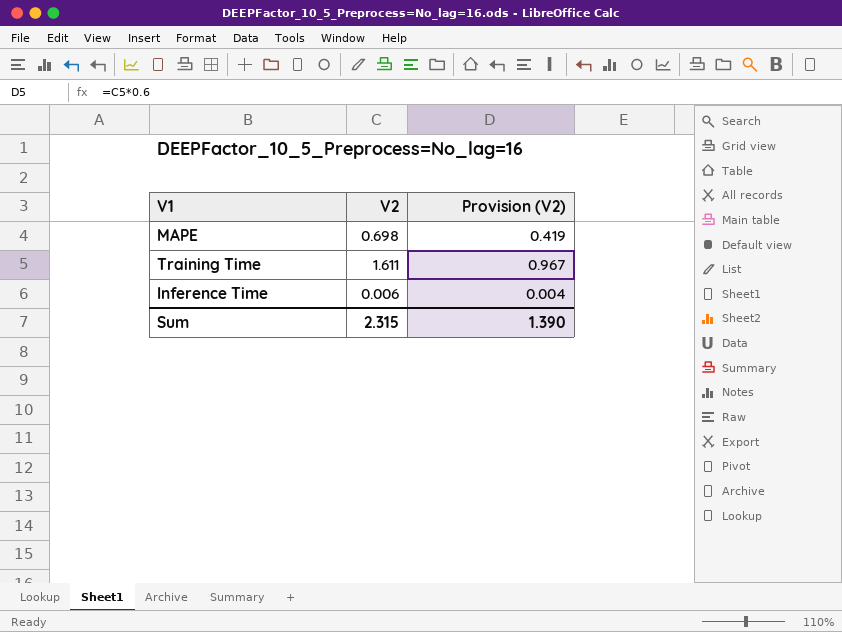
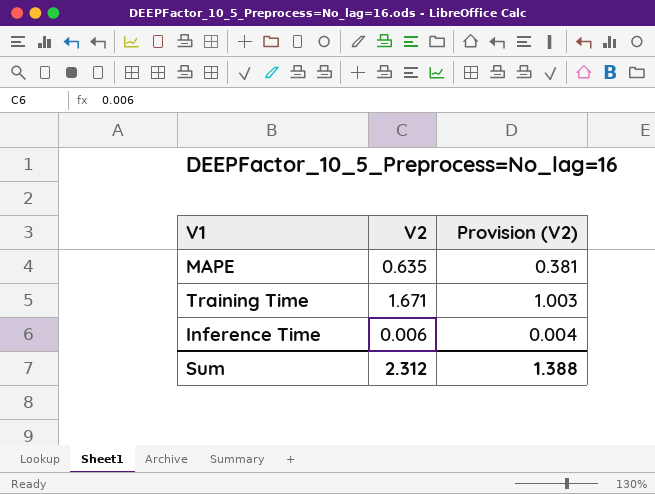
MAPE | V2: 0.698 -> 0.635
MAPE | Provision (V2): 0.419 -> 0.381
Training Time | V2: 1.611 -> 1.671
Training Time | Provision (V2): 0.967 -> 1.003
Sum | V2: 2.315 -> 2.312
Sum | Provision (V2): 1.390 -> 1.388

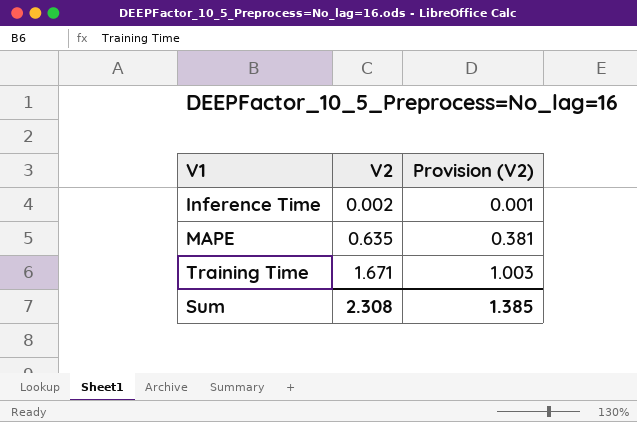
row order: none -> V1 ascending
Inference Time | V2: 0.006 -> 0.002
Inference Time | Provision (V2): 0.004 -> 0.001
Sum | V2: 2.312 -> 2.308
Sum | Provision (V2): 1.388 -> 1.385

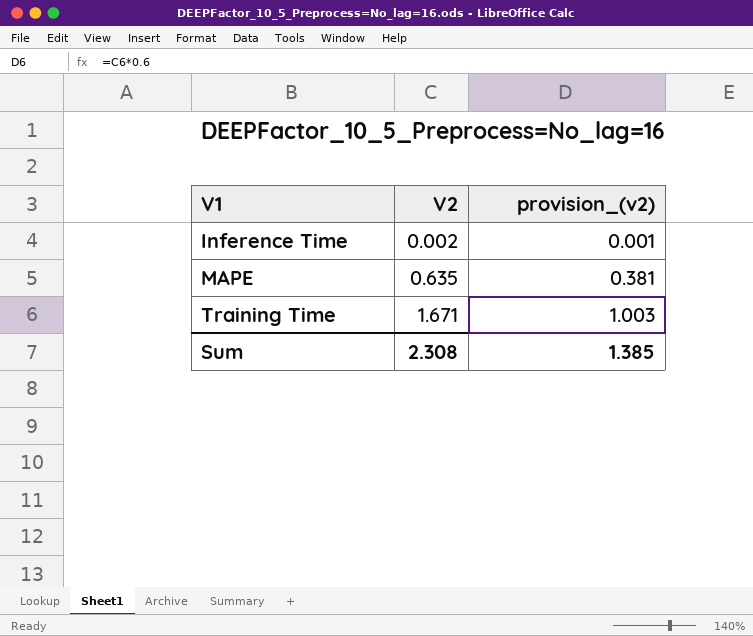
column name: Provision (V2) -> provision_(v2)

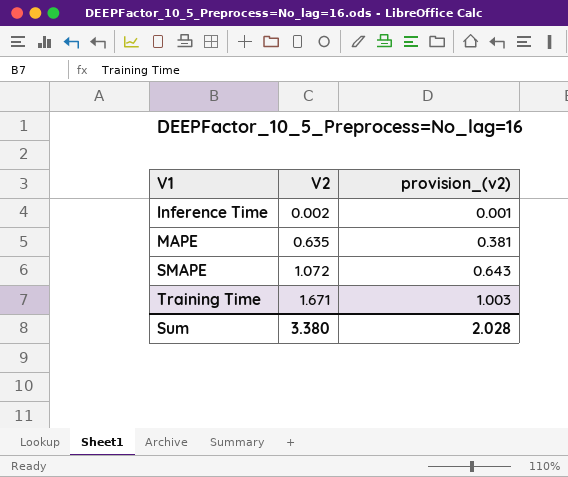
row SMAPE: none -> 1.072 | 0.643
Sum | V2: 2.308 -> 3.380
Sum | provision_(v2): 1.385 -> 2.028

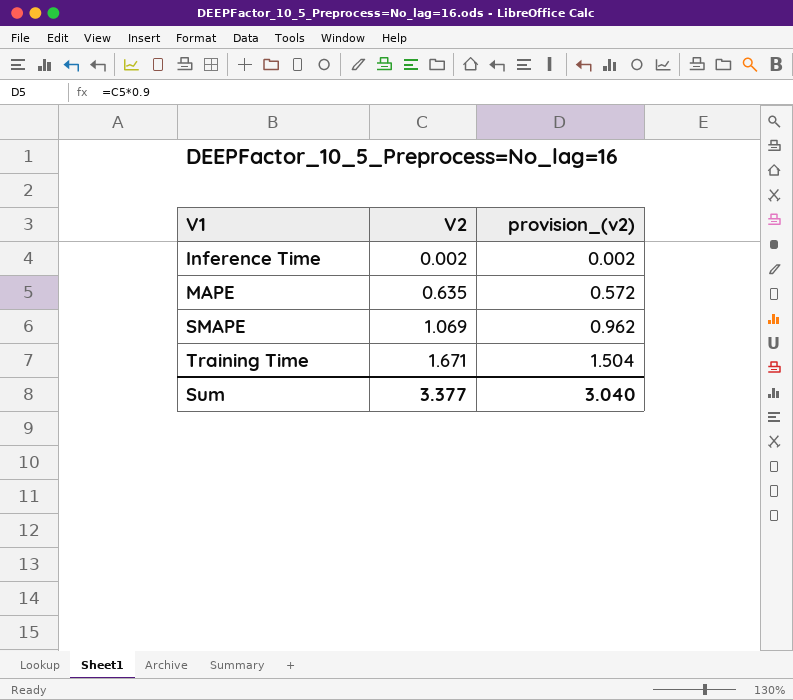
column provision_(v2) | formula: [V2] * 0.6 -> [V2] * 0.9
SMAPE | V2: 1.072 -> 1.069
Sum | V2: 3.380 -> 3.377
Sum | provision_(v2): 2.028 -> 3.040

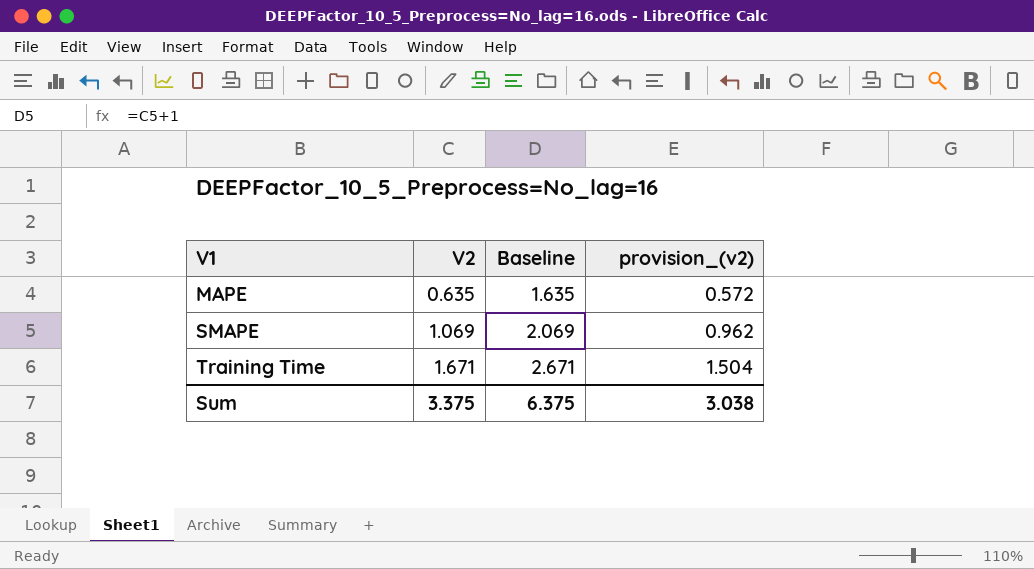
column Baseline | formula: none -> [V2] + 1
row Inference Time: 0.002 | 0.002 -> none
Sum | V2: 3.377 -> 3.375
Sum | provision_(v2): 3.040 -> 3.038

